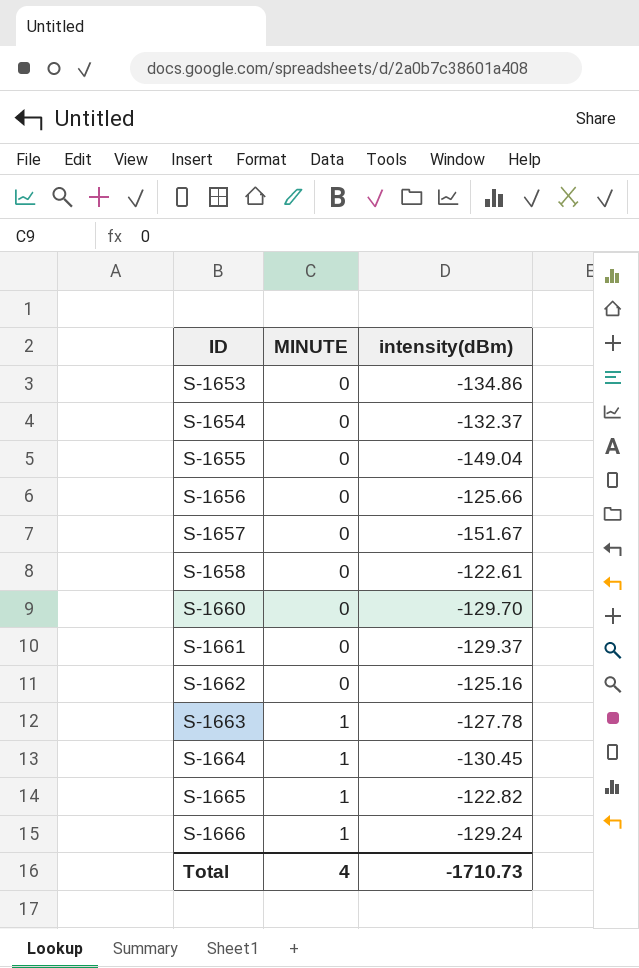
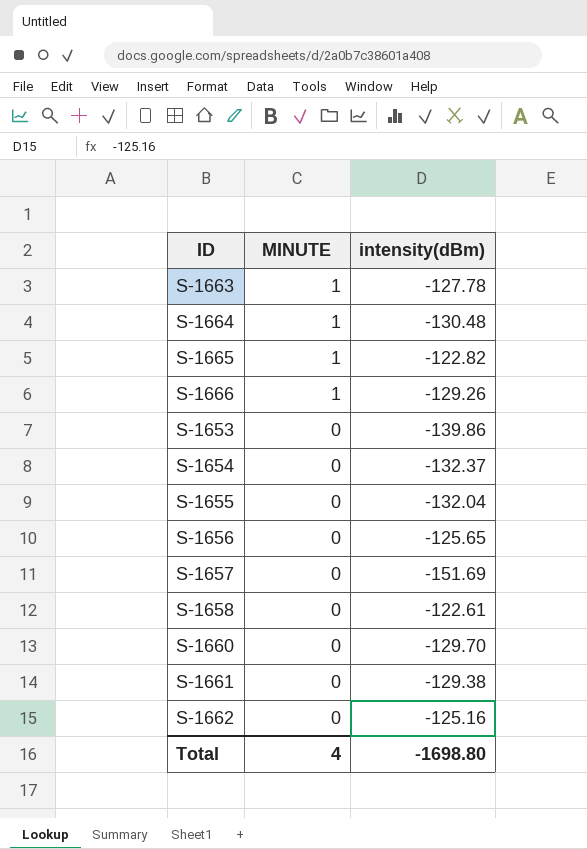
row order: ID ascending -> MINUTE descending
S-1664 | intensity(dBm): -130.45 -> -130.48
S-1666 | intensity(dBm): -129.24 -> -129.26
S-1653 | intensity(dBm): -134.86 -> -139.86
S-1655 | intensity(dBm): -149.04 -> -132.04
S-1656 | intensity(dBm): -125.66 -> -125.65
S-1657 | intensity(dBm): -151.67 -> -151.69
S-1661 | intensity(dBm): -129.37 -> -129.38
Total | intensity(dBm): -1710.73 -> -1698.80

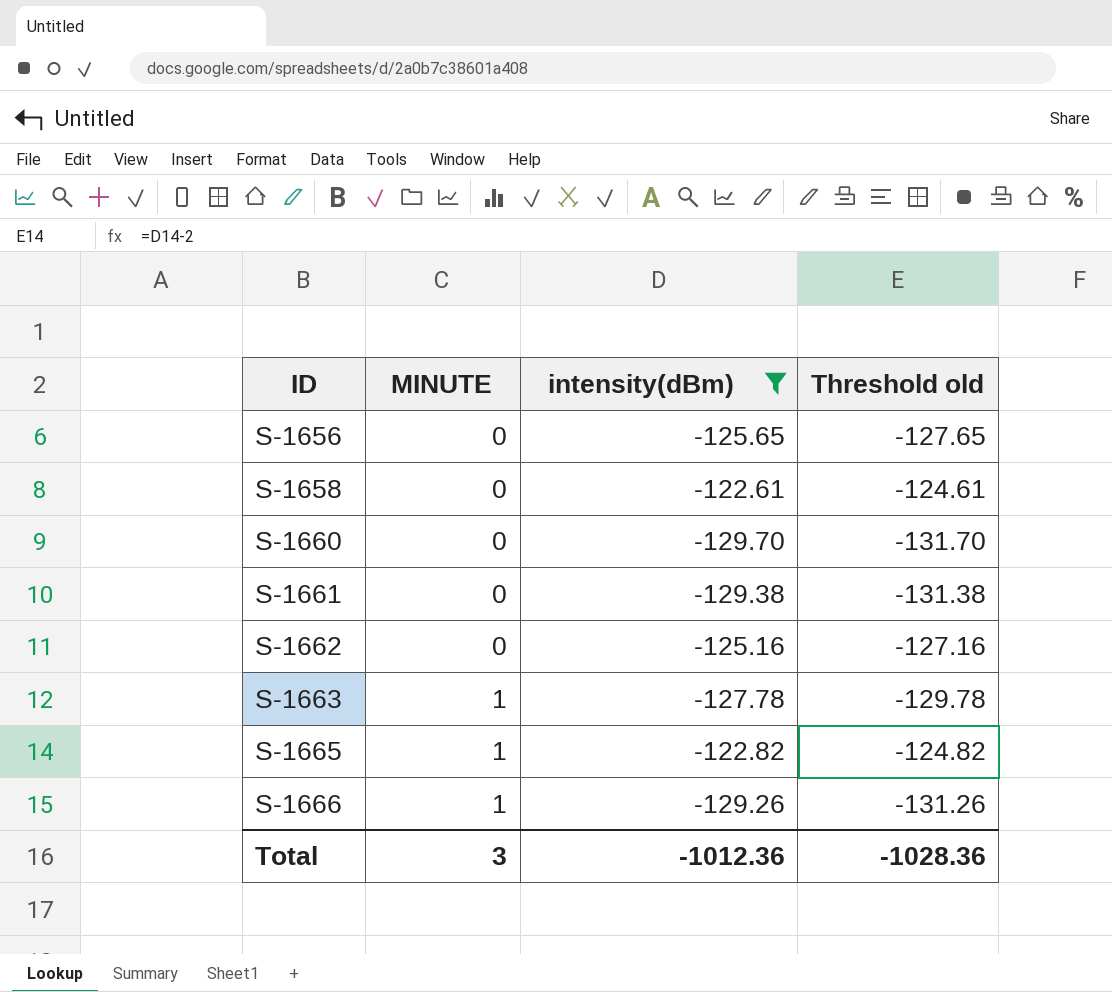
filter: none -> intensity(dBm) >= -129.70
row order: MINUTE descending -> ID ascending
column Threshold old | formula: none -> [intensity(dBm)] - 2
Total | MINUTE: 4 -> 3
Total | intensity(dBm): -1698.80 -> -1012.36

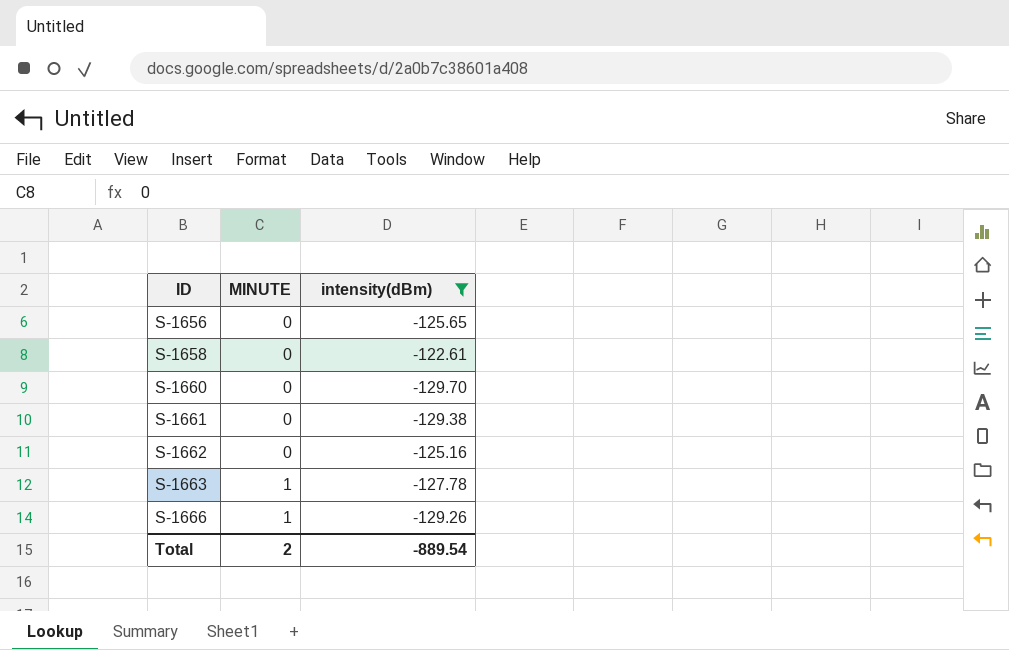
column Threshold old | formula: [intensity(dBm)] - 2 -> none
row S-1665: 1 | -122.82 | -124.82 -> none
Total | MINUTE: 3 -> 2
Total | intensity(dBm): -1012.36 -> -889.54

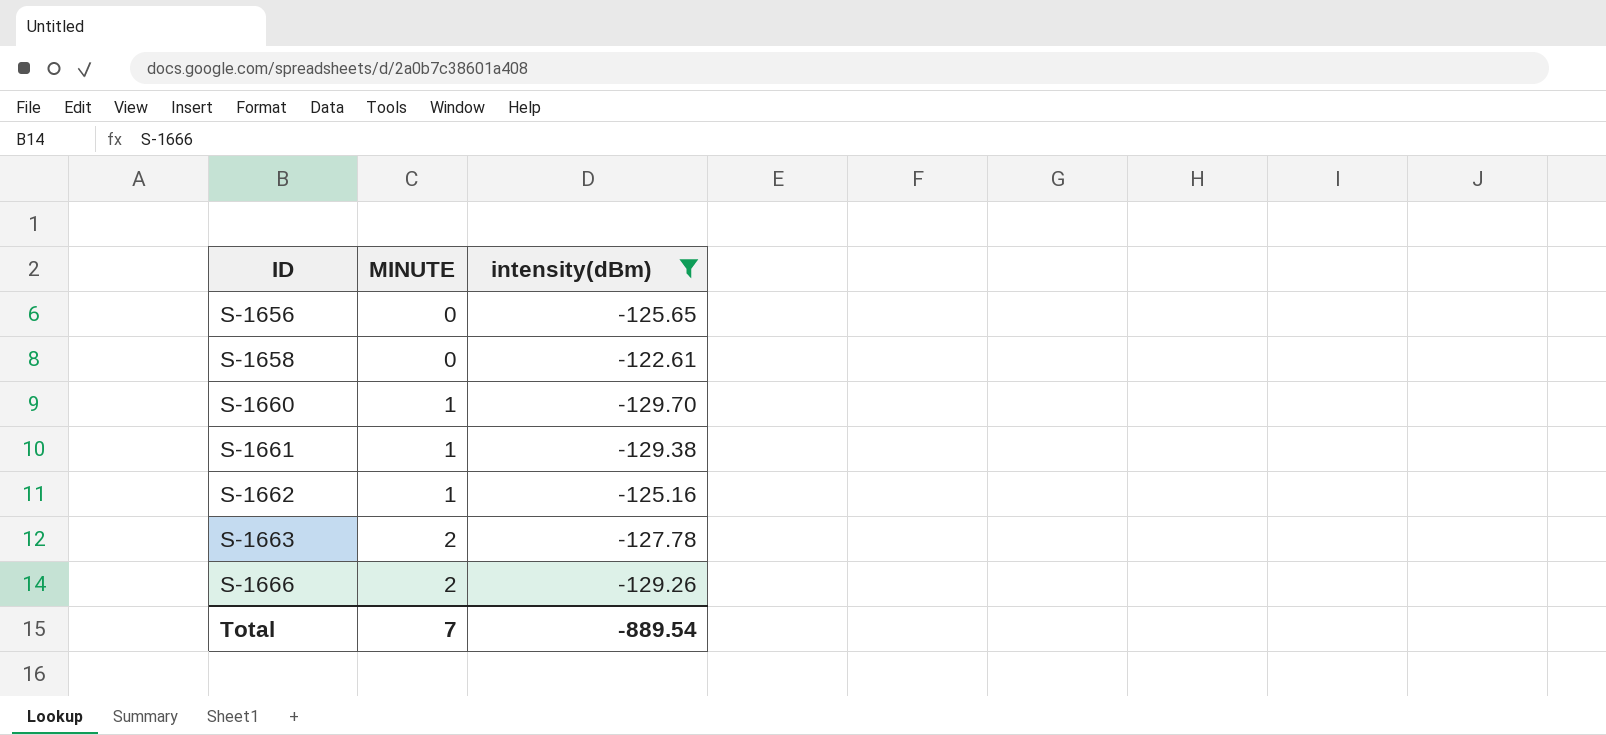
S-1660 | MINUTE: 0 -> 1
S-1661 | MINUTE: 0 -> 1
S-1662 | MINUTE: 0 -> 1
S-1663 | MINUTE: 1 -> 2
S-1666 | MINUTE: 1 -> 2
Total | MINUTE: 2 -> 7

